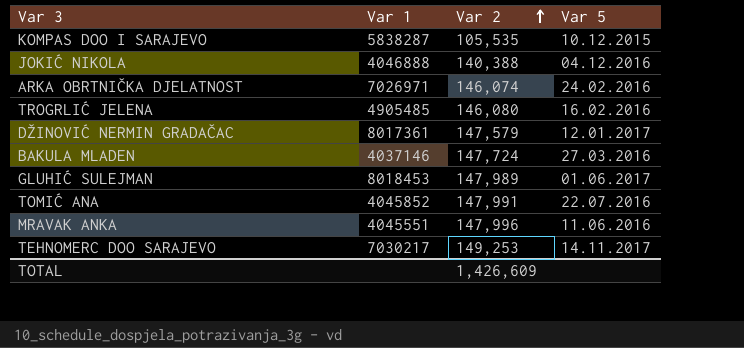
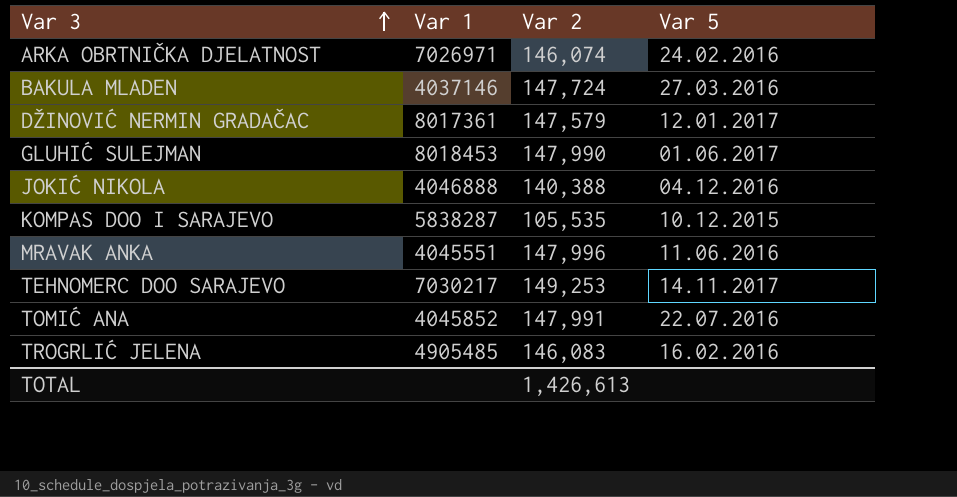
row order: Var 2 ascending -> Var 3 ascending
GLUHIĆ SULEJMAN | Var 2: 147,989 -> 147,990
TROGRLIĆ JELENA | Var 2: 146,080 -> 146,083
TOTAL | Var 2: 1,426,609 -> 1,426,613

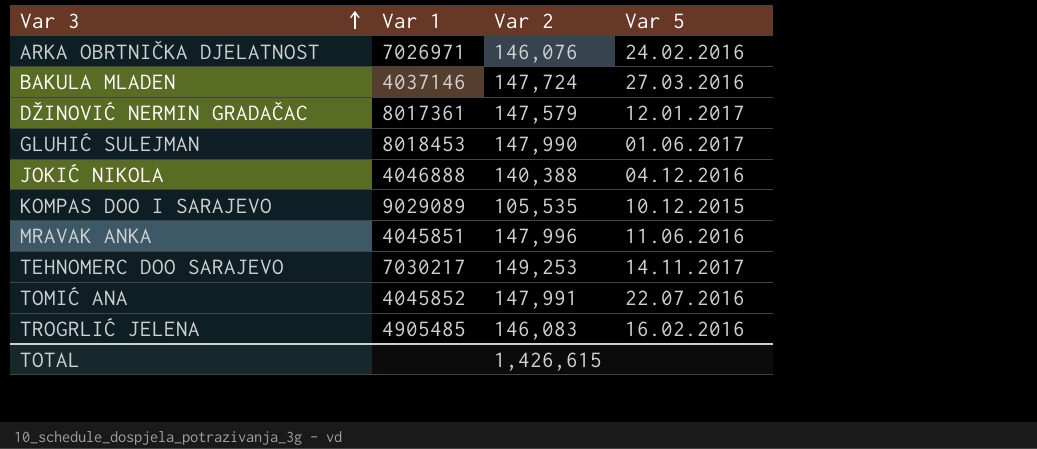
ARKA OBRTNIČKA DJELATNOST | Var 2: 146,074 -> 146,076
KOMPAS DOO I SARAJEVO | Var 1: 5838287 -> 9029089
MRAVAK ANKA | Var 1: 4045551 -> 4045851
TOTAL | Var 2: 1,426,613 -> 1,426,615

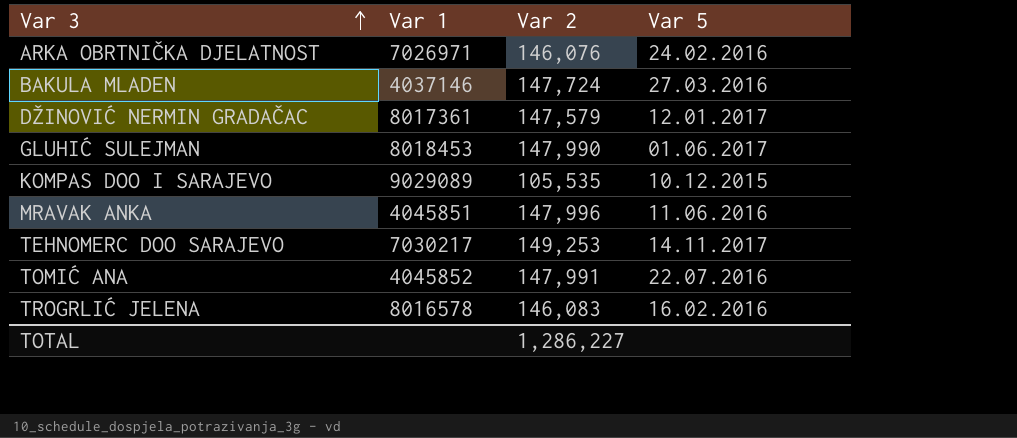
row JOKIĆ NIKOLA: 4046888 | 140,388 | 04.12.2016 -> none
TROGRLIĆ JELENA | Var 1: 4905485 -> 8016578
TOTAL | Var 2: 1,426,615 -> 1,286,227

